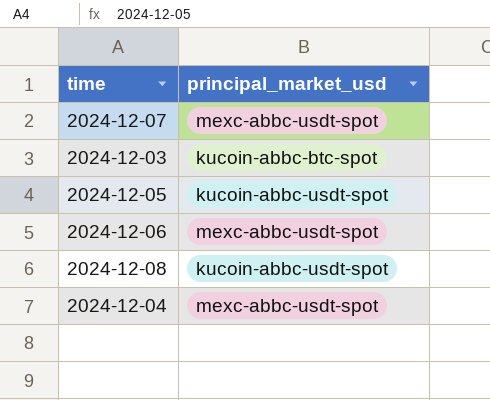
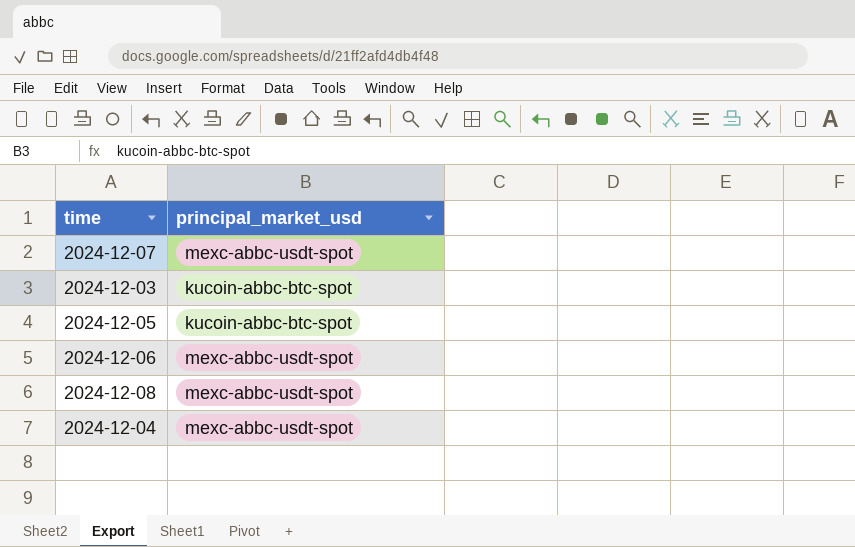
2024-12-05 | principal_market_usd: kucoin-abbc-usdt-spot -> kucoin-abbc-btc-spot
2024-12-08 | principal_market_usd: kucoin-abbc-usdt-spot -> mexc-abbc-usdt-spot

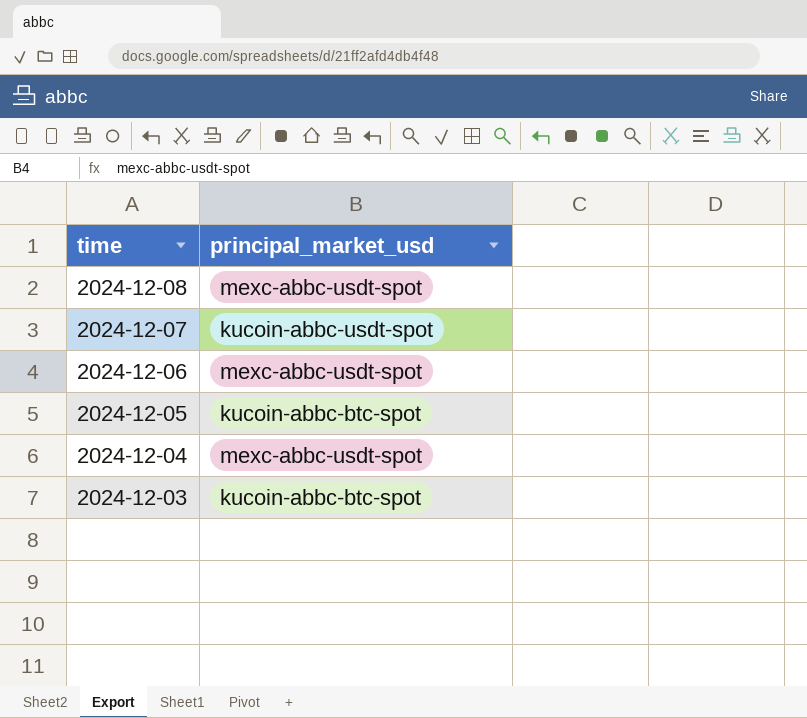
row order: none -> time descending
2024-12-07 | principal_market_usd: mexc-abbc-usdt-spot -> kucoin-abbc-usdt-spot

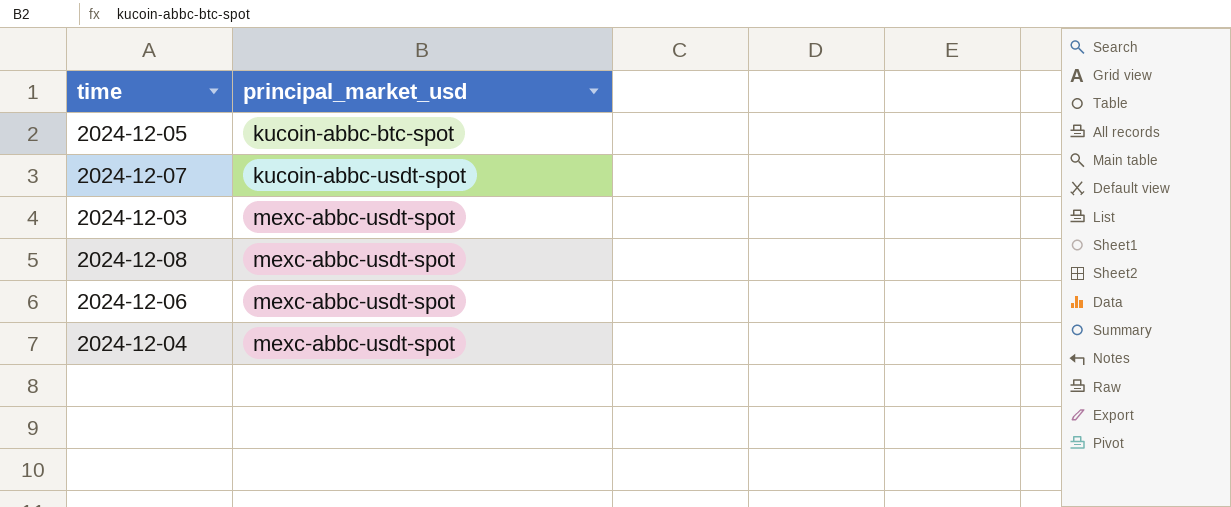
row order: time descending -> principal_market_usd ascending
2024-12-03 | principal_market_usd: kucoin-abbc-btc-spot -> mexc-abbc-usdt-spot

